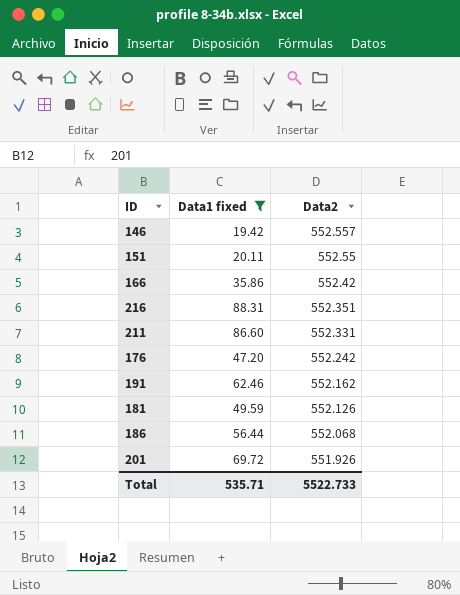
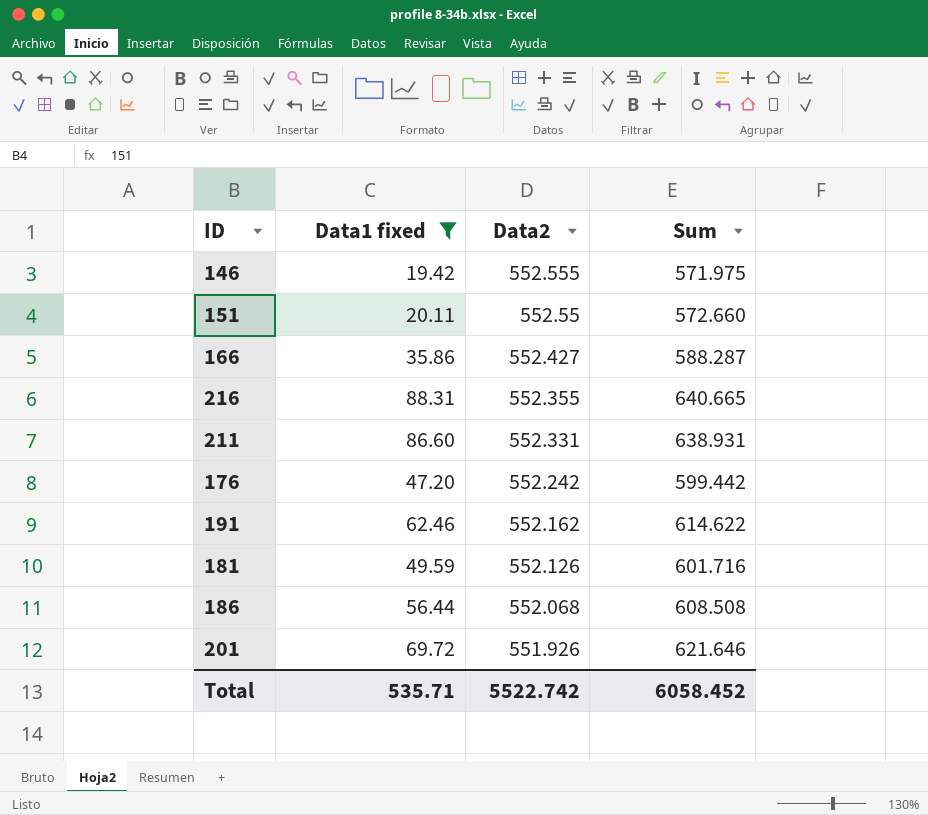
column Sum | formula: none -> [Data1 fixed] + [Data2]
146 | Data2: 552.557 -> 552.555
166 | Data2: 552.42 -> 552.427
216 | Data2: 552.351 -> 552.355
Total | Data2: 5522.733 -> 5522.742

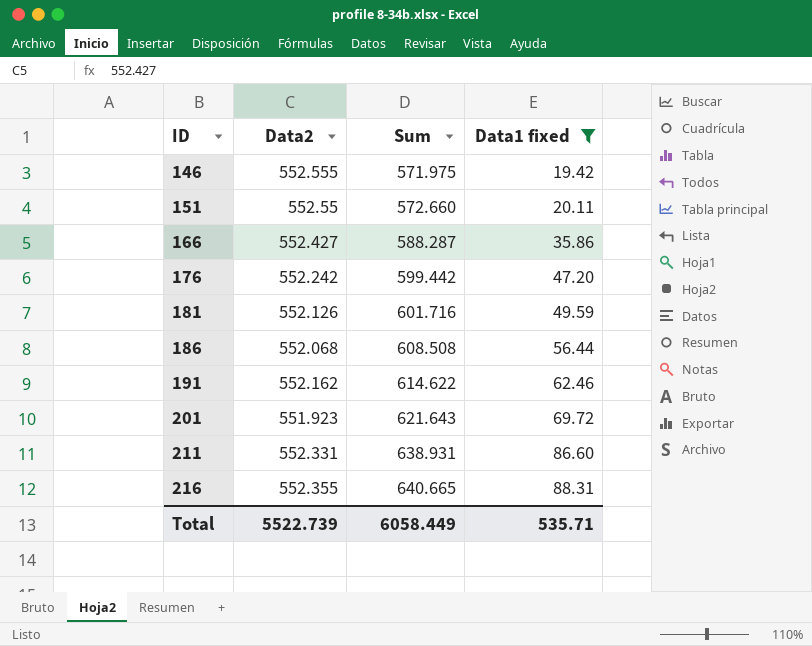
row order: Data2 descending -> ID ascending
column Data1 fixed | position: 2 -> 4
201 | Data2: 551.926 -> 551.923
201 | Sum: 621.646 -> 621.643
Total | Data2: 5522.742 -> 5522.739
Total | Sum: 6058.452 -> 6058.449

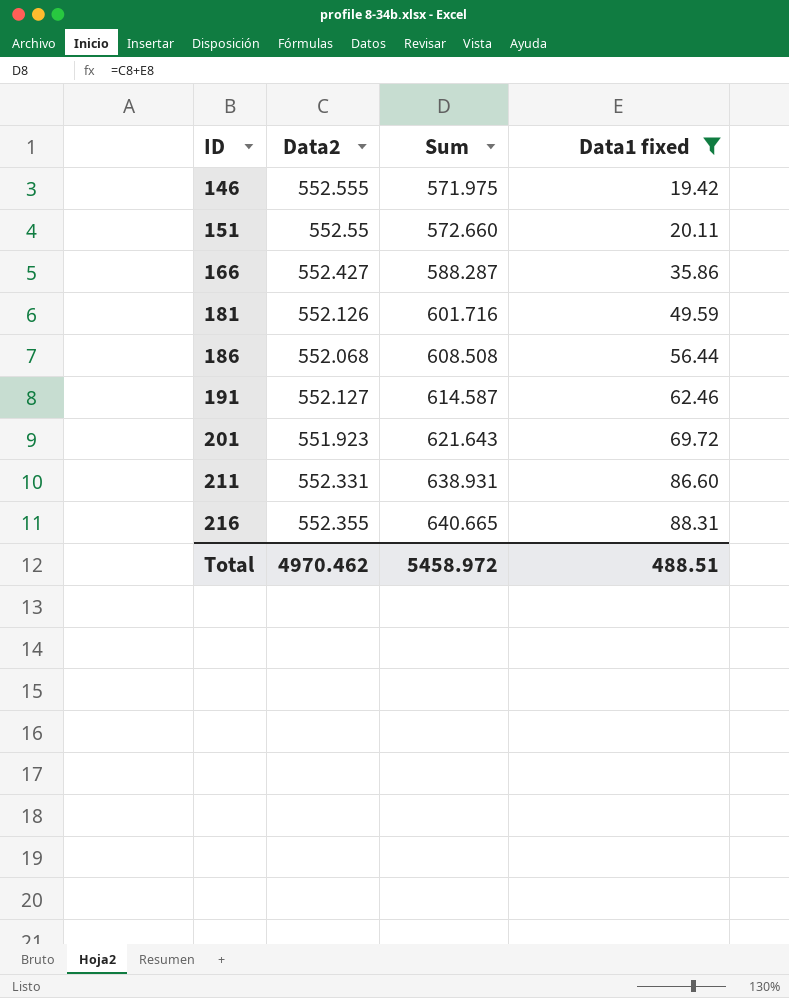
row 176: 552.242 | 599.442 | 47.20 -> none
191 | Data2: 552.162 -> 552.127
191 | Sum: 614.622 -> 614.587
Total | Data2: 5522.739 -> 4970.462
Total | Sum: 6058.449 -> 5458.972
Total | Data1 fixed: 535.71 -> 488.51

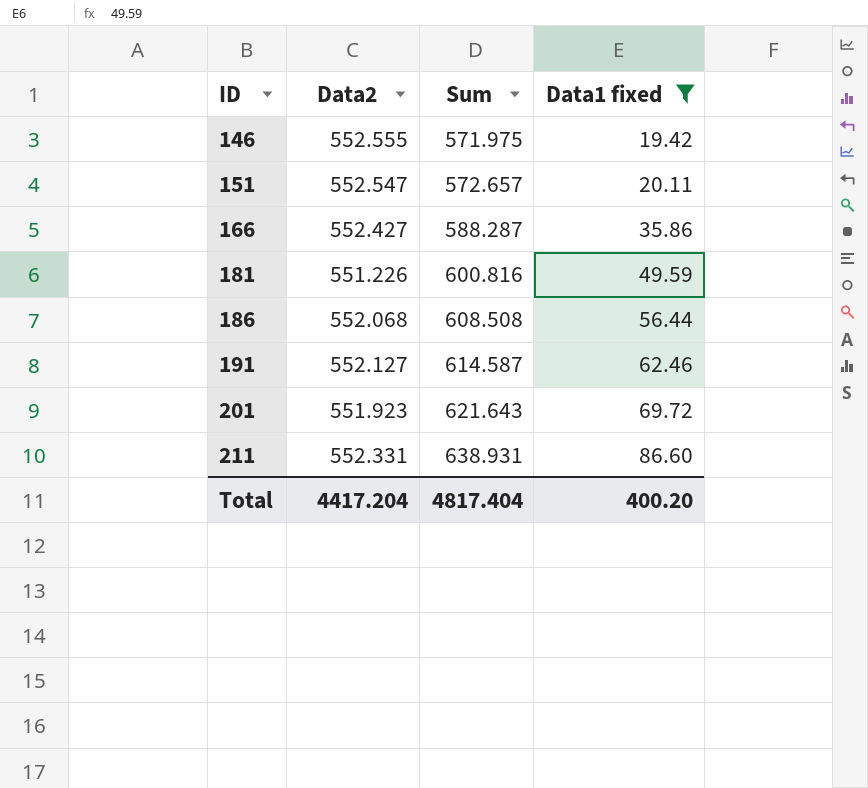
row 216: 552.355 | 640.665 | 88.31 -> none
151 | Data2: 552.55 -> 552.547
151 | Sum: 572.660 -> 572.657
181 | Data2: 552.126 -> 551.226
181 | Sum: 601.716 -> 600.816
Total | Data2: 4970.462 -> 4417.204
Total | Sum: 5458.972 -> 4817.404
Total | Data1 fixed: 488.51 -> 400.20

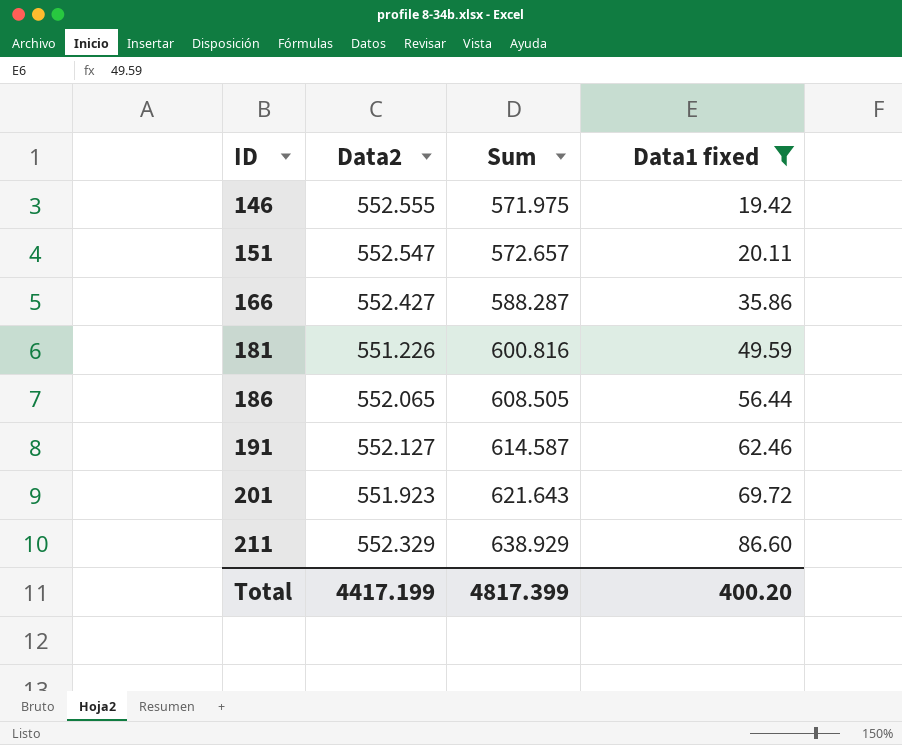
186 | Data2: 552.068 -> 552.065
186 | Sum: 608.508 -> 608.505
211 | Data2: 552.331 -> 552.329
211 | Sum: 638.931 -> 638.929
Total | Data2: 4417.204 -> 4417.199
Total | Sum: 4817.404 -> 4817.399

